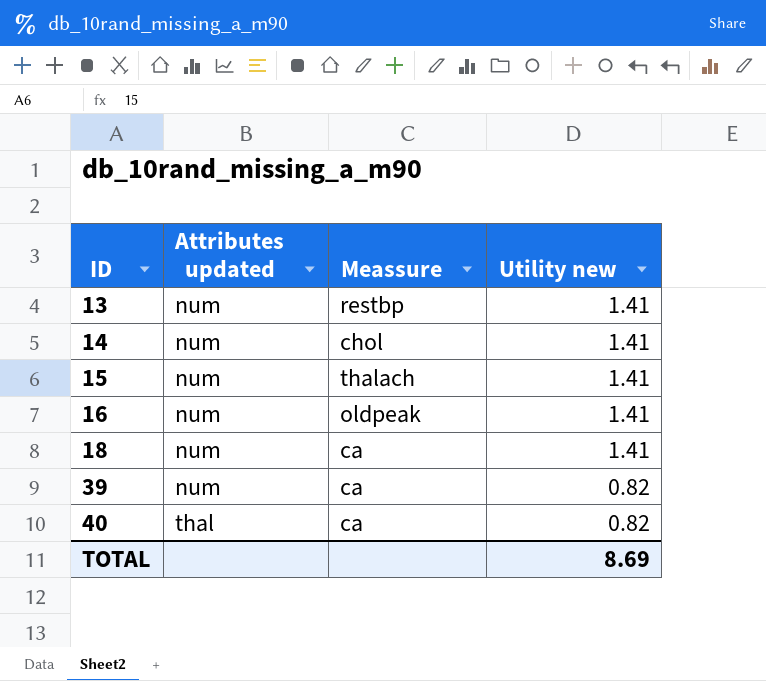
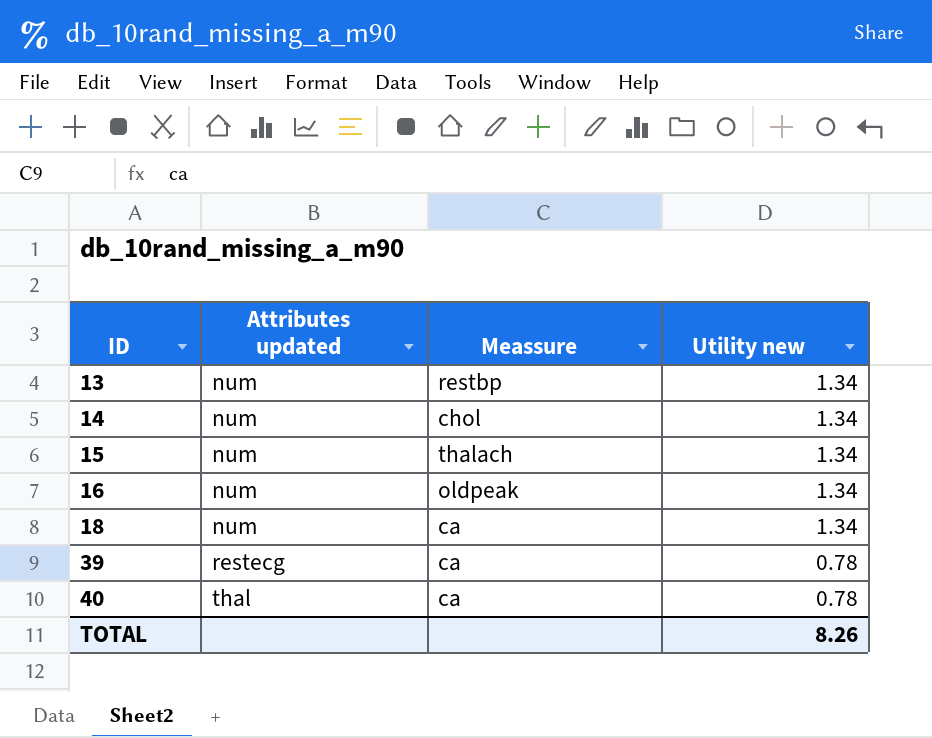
13 | Utility new: 1.41 -> 1.34
14 | Utility new: 1.41 -> 1.34
15 | Utility new: 1.41 -> 1.34
16 | Utility new: 1.41 -> 1.34
18 | Utility new: 1.41 -> 1.34
39 | Attributes updated: num -> restecg
39 | Utility new: 0.82 -> 0.78
40 | Utility new: 0.82 -> 0.78
TOTAL | Utility new: 8.69 -> 8.26

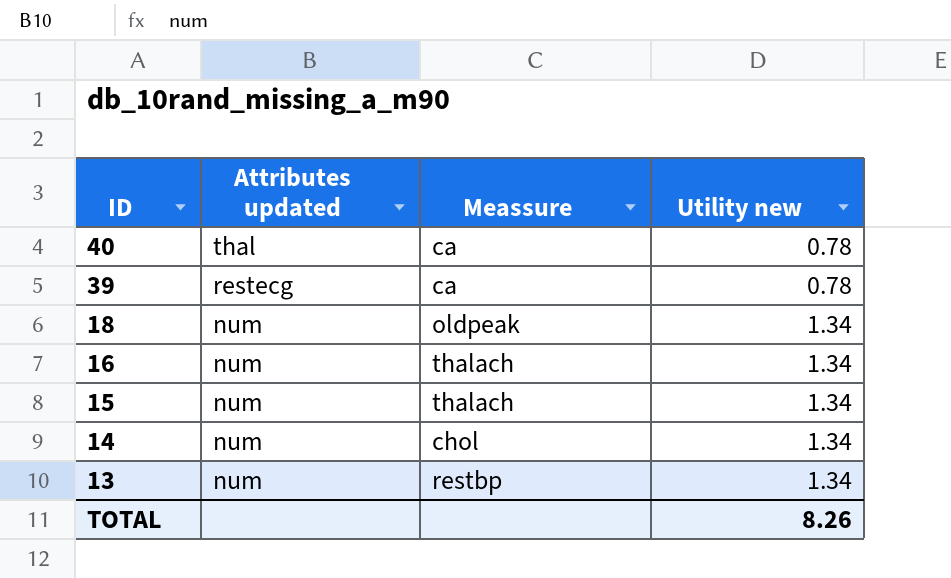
row order: ID ascending -> ID descending
18 | Meassure: ca -> oldpeak
16 | Meassure: oldpeak -> thalach

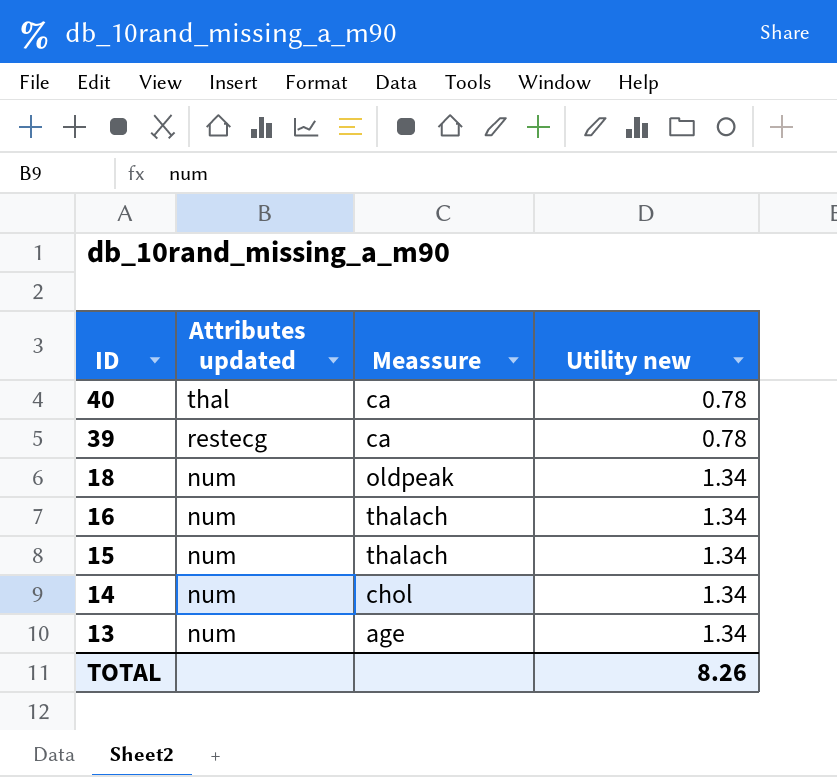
13 | Meassure: restbp -> age

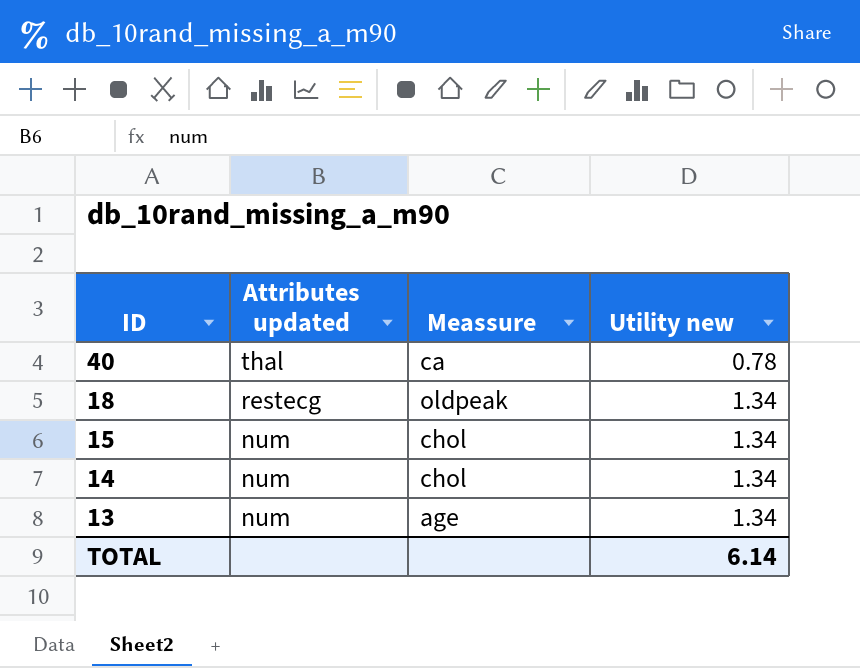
row 39: restecg | ca | 0.78 -> none
row 16: num | thalach | 1.34 -> none
18 | Attributes updated: num -> restecg
15 | Meassure: thalach -> chol
TOTAL | Utility new: 8.26 -> 6.14

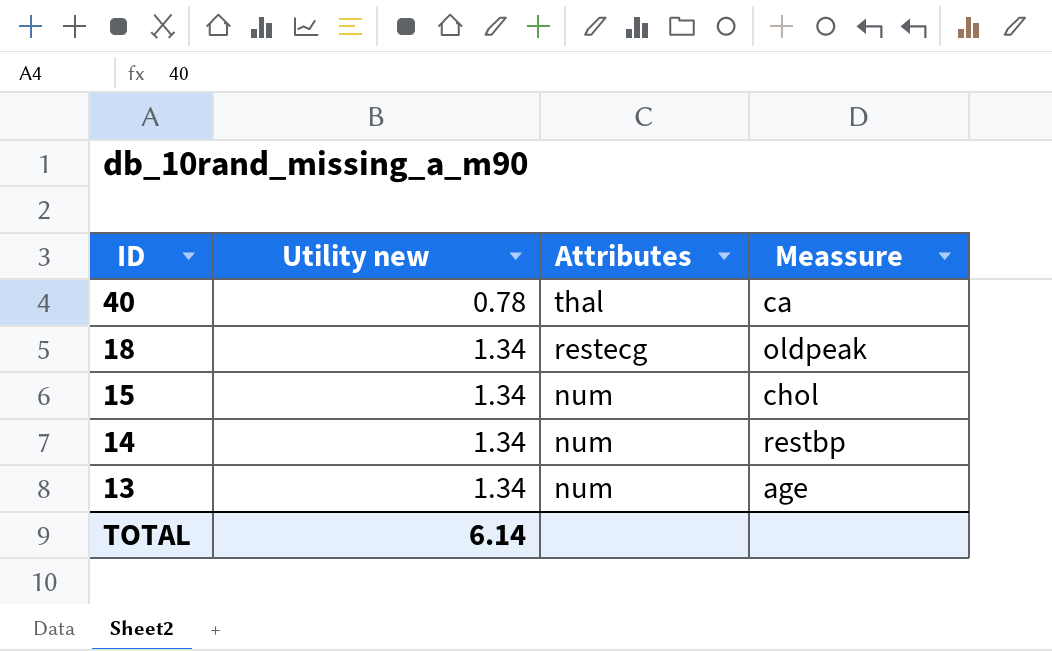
column Utility new | position: 4 -> 2
column name: Attributes updated -> Attributes
14 | Meassure: chol -> restbp

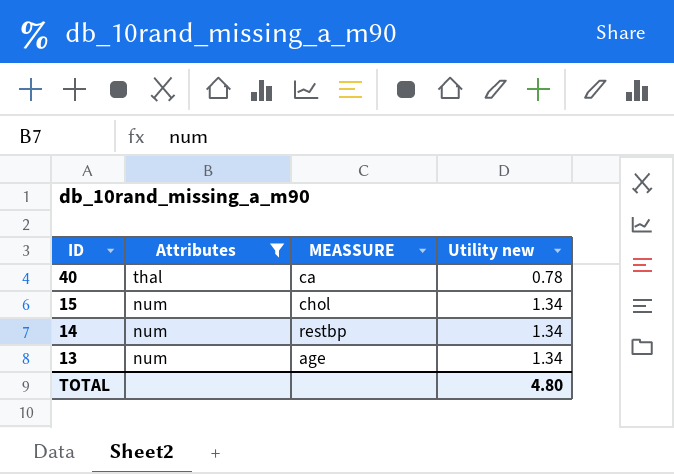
filter: none -> Attributes != restecg
column name: Meassure -> MEASSURE
column Utility new | position: 2 -> 4
TOTAL | Utility new: 6.14 -> 4.80

